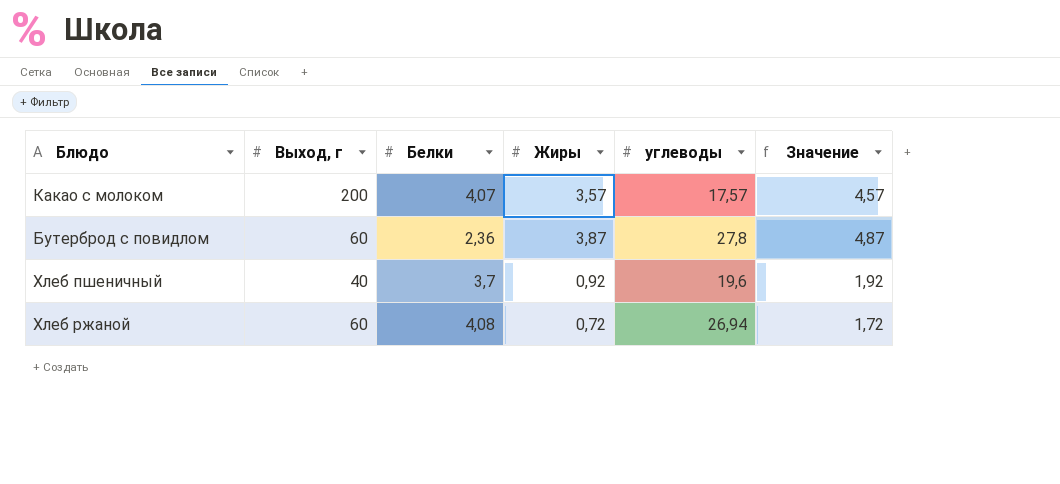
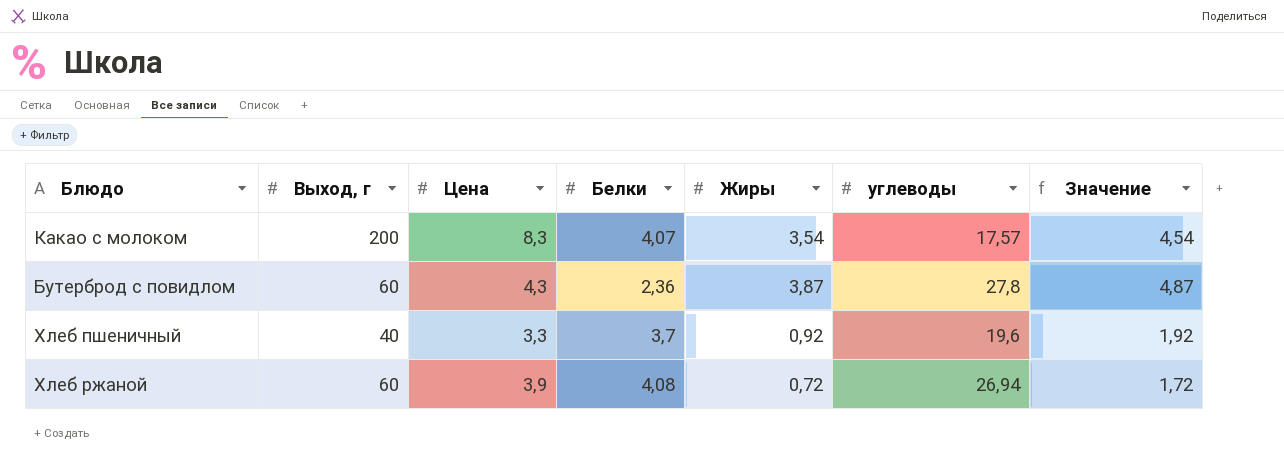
column Цена | position: none -> 3
Какао с молоком | Жиры: 3,57 -> 3,54
Какао с молоком | Значение: 4,57 -> 4,54

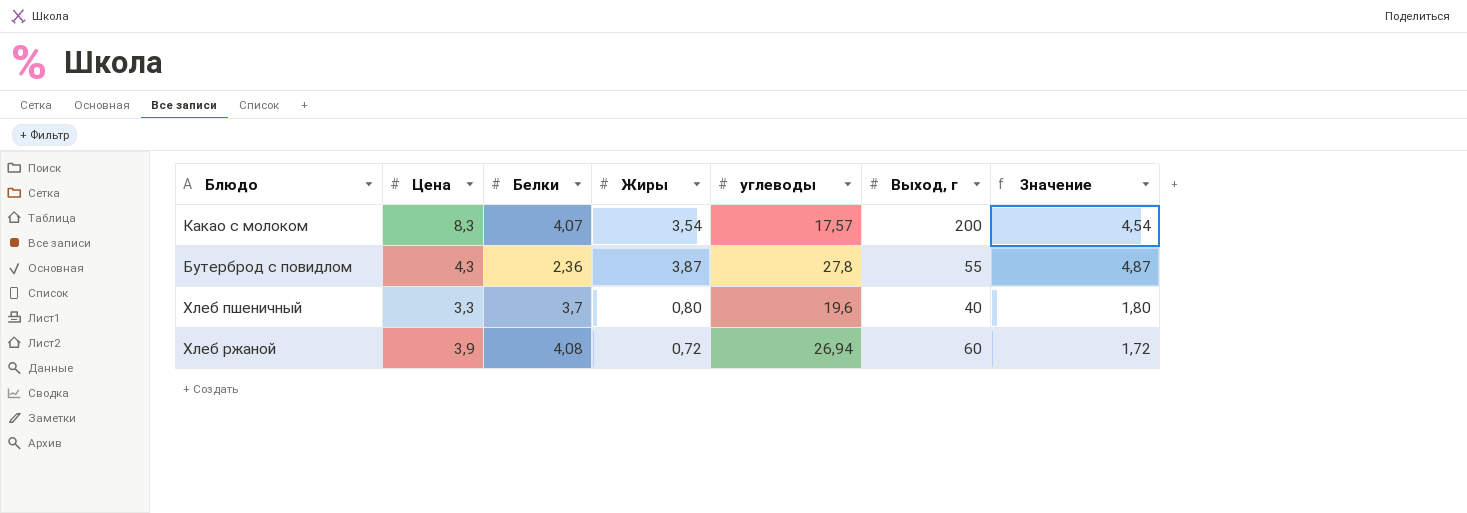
column Выход, г | position: 2 -> 6
Бутерброд с повидлом | Выход, г: 60 -> 55
Хлеб пшеничный | Жиры: 0,92 -> 0,80
Хлеб пшеничный | Значение: 1,92 -> 1,80

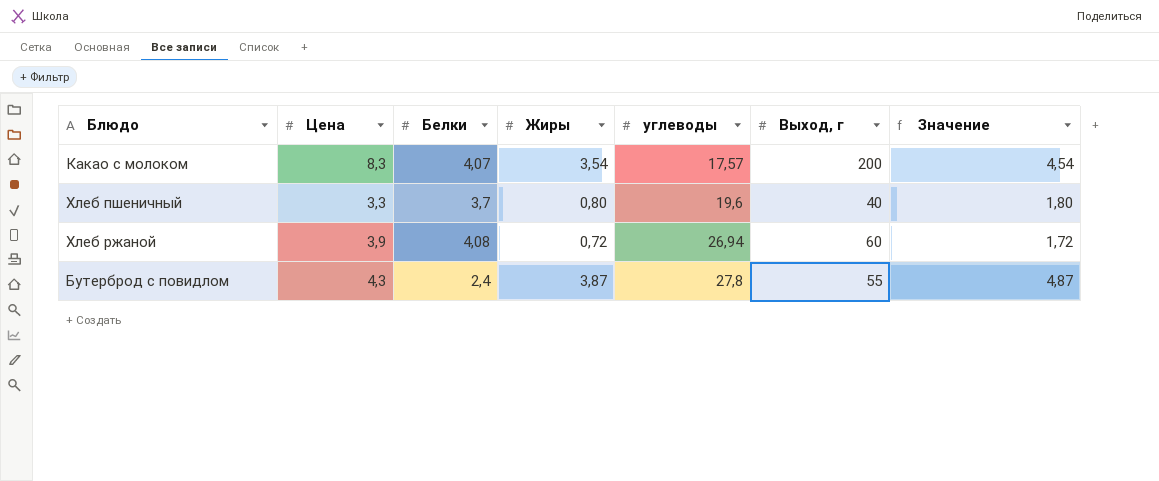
row order: none -> углеводы ascending
Бутерброд с повидлом | Белки: 2,36 -> 2,4

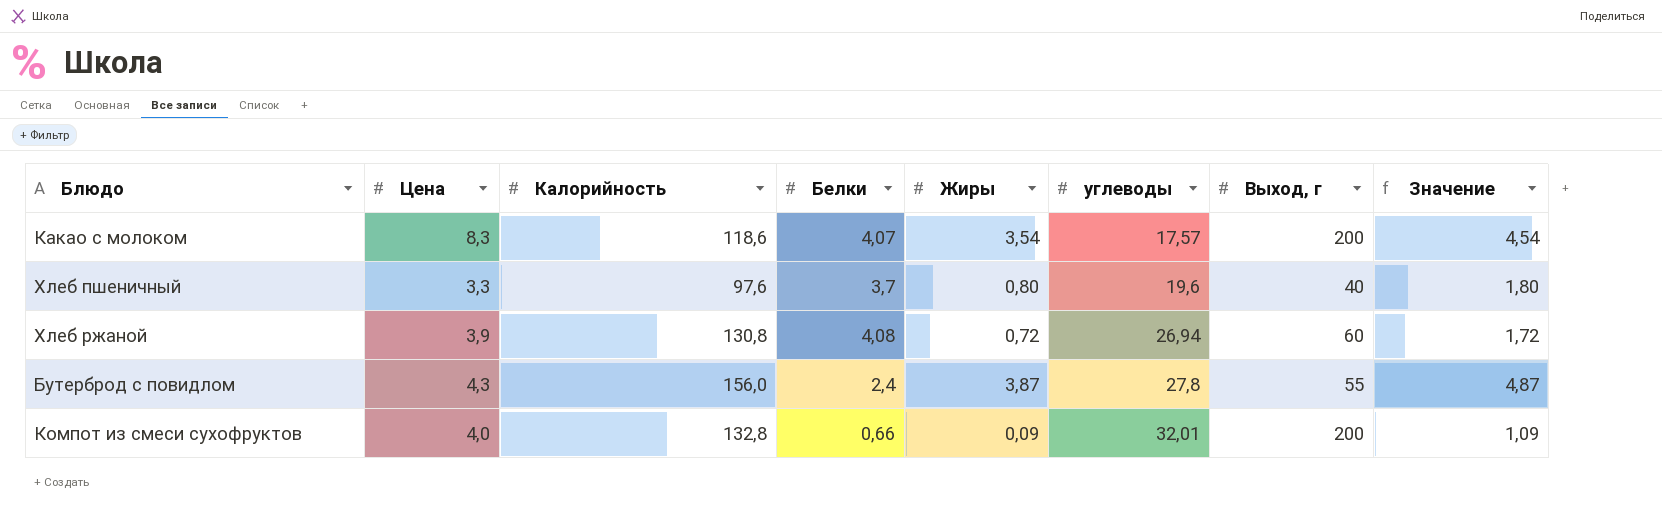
column Калорийность | position: none -> 3
row Компот из смеси сухофруктов: none -> 4,0 | 132,8 | 0,66 | 0,09 | 32,01 | 200 | 1,09

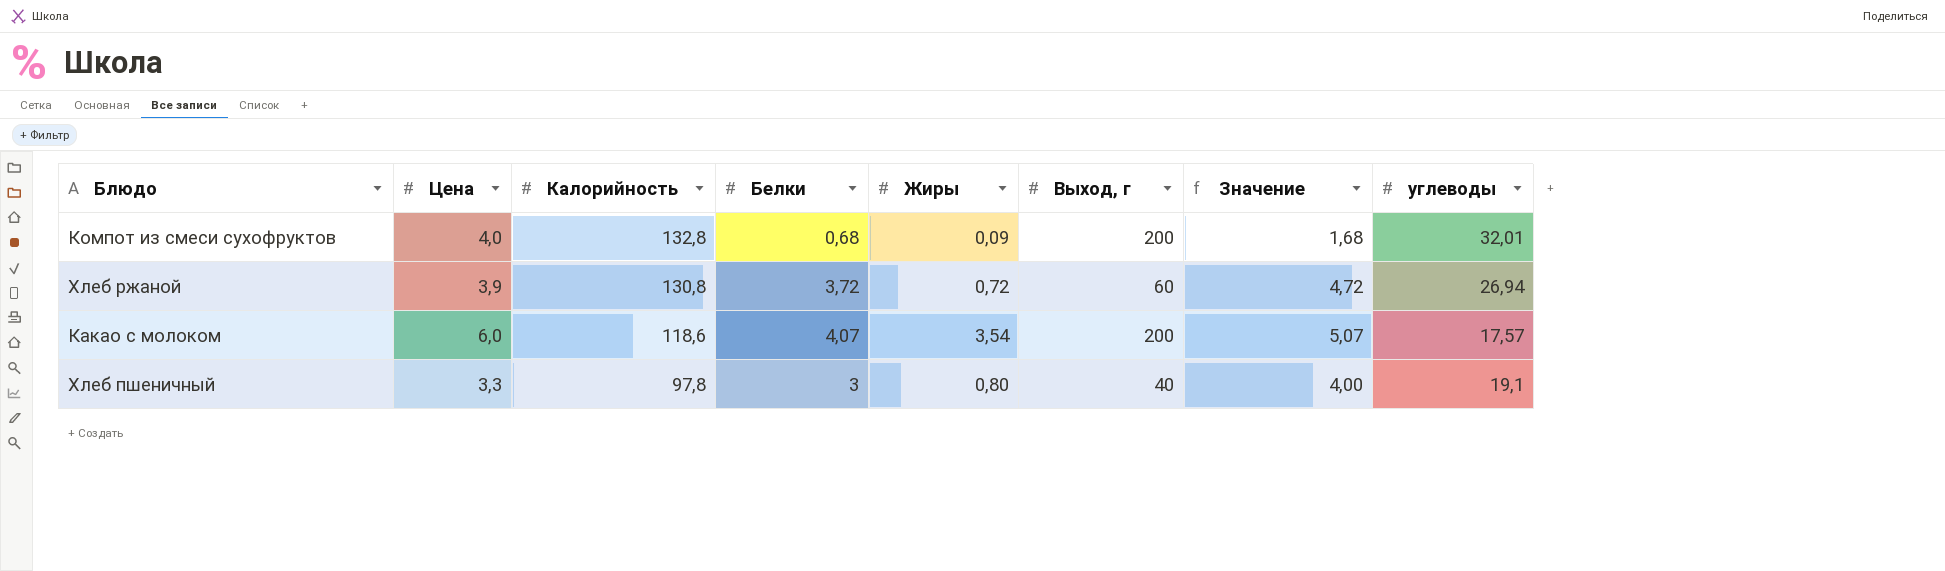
row order: углеводы ascending -> Калорийность descending
column Значение | formula: [Жиры] + 1 -> [Белки] + 1
column углеводы | position: 6 -> 8
row Бутерброд с повидлом: 4,3 | 156,0 | 2,4 | 3,87 | 27,8 | 55 | 4,87 -> none
Компот из смеси сухофруктов | Белки: 0,66 -> 0,68
Хлеб ржаной | Белки: 4,08 -> 3,72
Какао с молоком | Цена: 8,3 -> 6,0
Хлеб пшеничный | Калорийность: 97,6 -> 97,8
Хлеб пшеничный | Белки: 3,7 -> 3
Хлеб пшеничный | углеводы: 19,6 -> 19,1

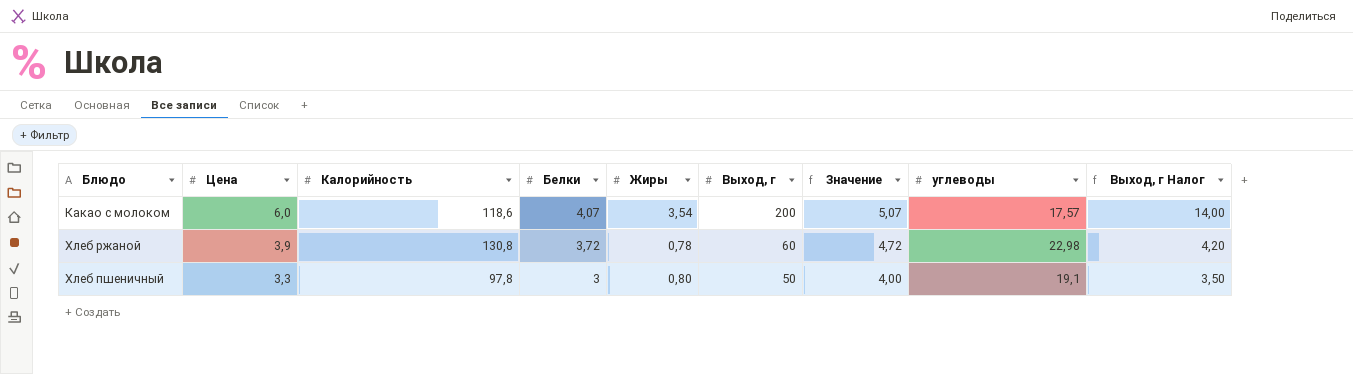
row order: Калорийность descending -> Цена descending
column Выход, г Налог | formula: none -> [Выход, г] * 0,07
row Компот из смеси сухофруктов: 4,0 | 132,8 | 0,68 | 0,09 | 200 | 1,68 | 32,01 -> none
Хлеб ржаной | Жиры: 0,72 -> 0,78
Хлеб ржаной | углеводы: 26,94 -> 22,98
Хлеб пшеничный | Выход, г: 40 -> 50

